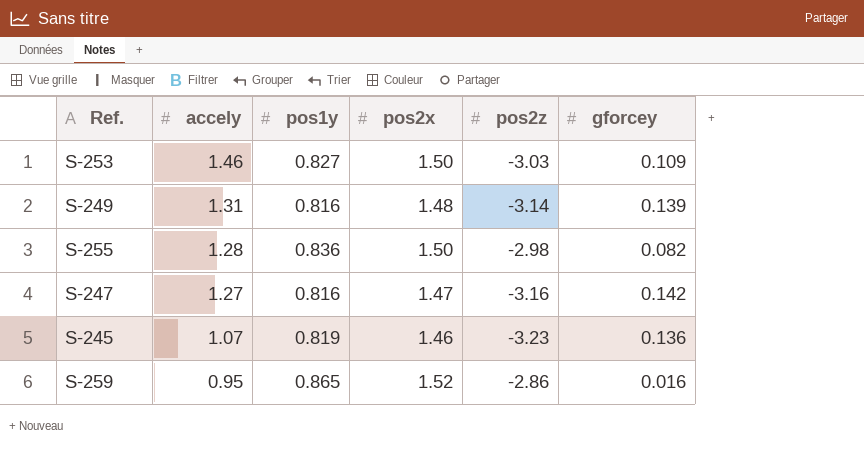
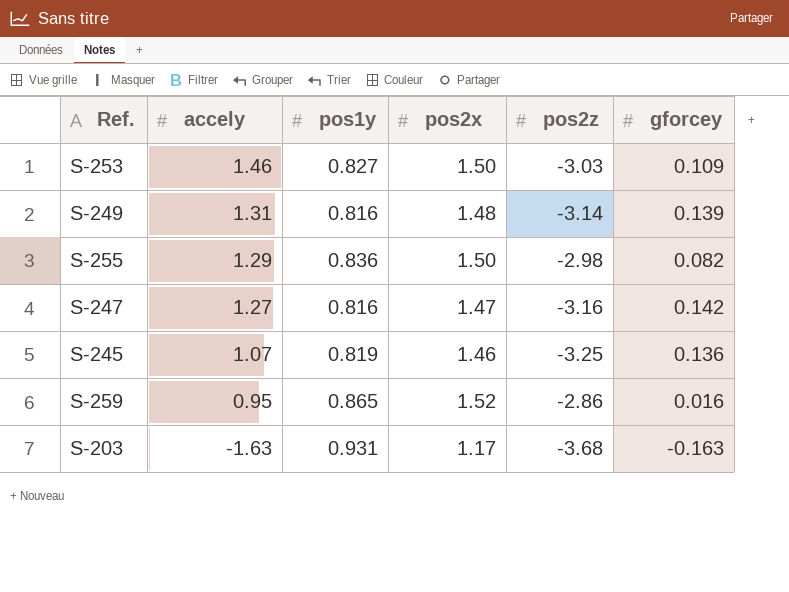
S-255 | accely: 1.28 -> 1.29
S-245 | pos2z: -3.23 -> -3.25
row S-203: none -> -1.63 | 0.931 | 1.17 | -3.68 | -0.163

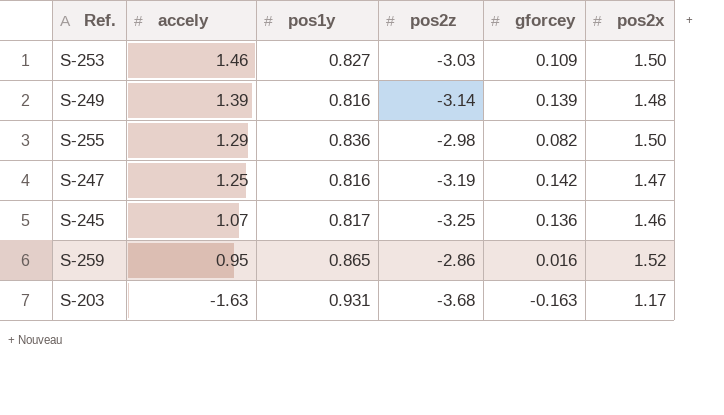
column pos2x | position: 4 -> 6
S-249 | accely: 1.31 -> 1.39
S-247 | accely: 1.27 -> 1.25
S-247 | pos2z: -3.16 -> -3.19
S-245 | pos1y: 0.819 -> 0.817

